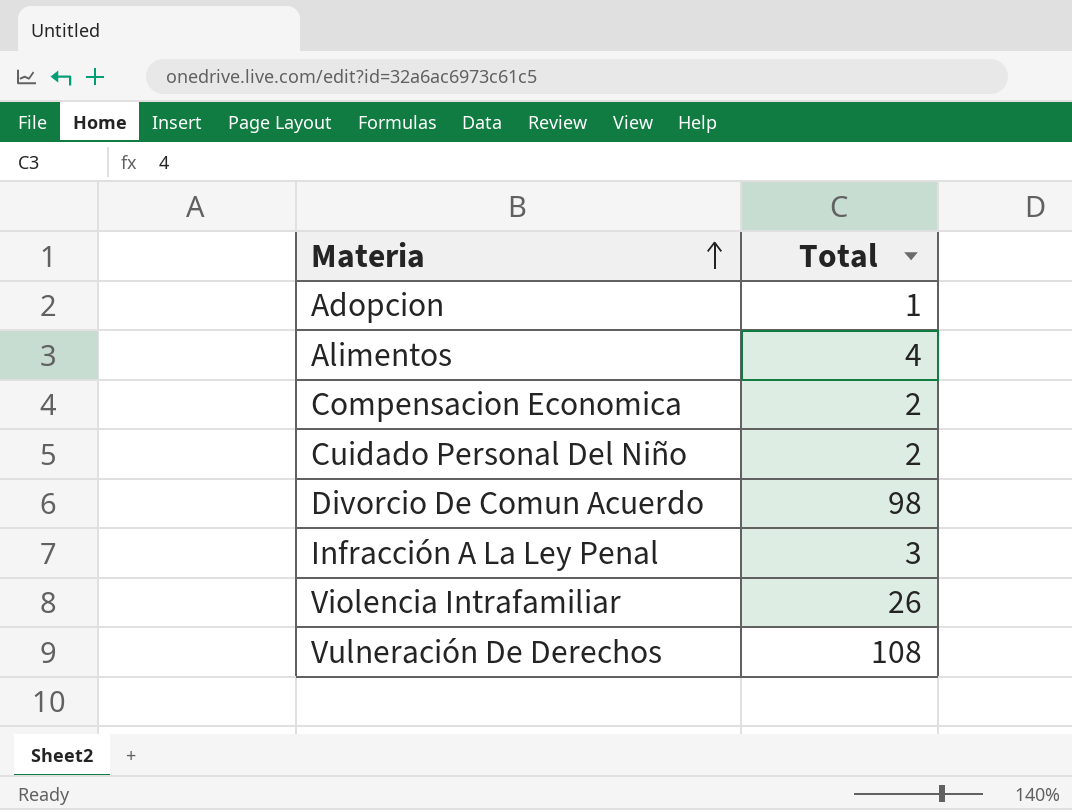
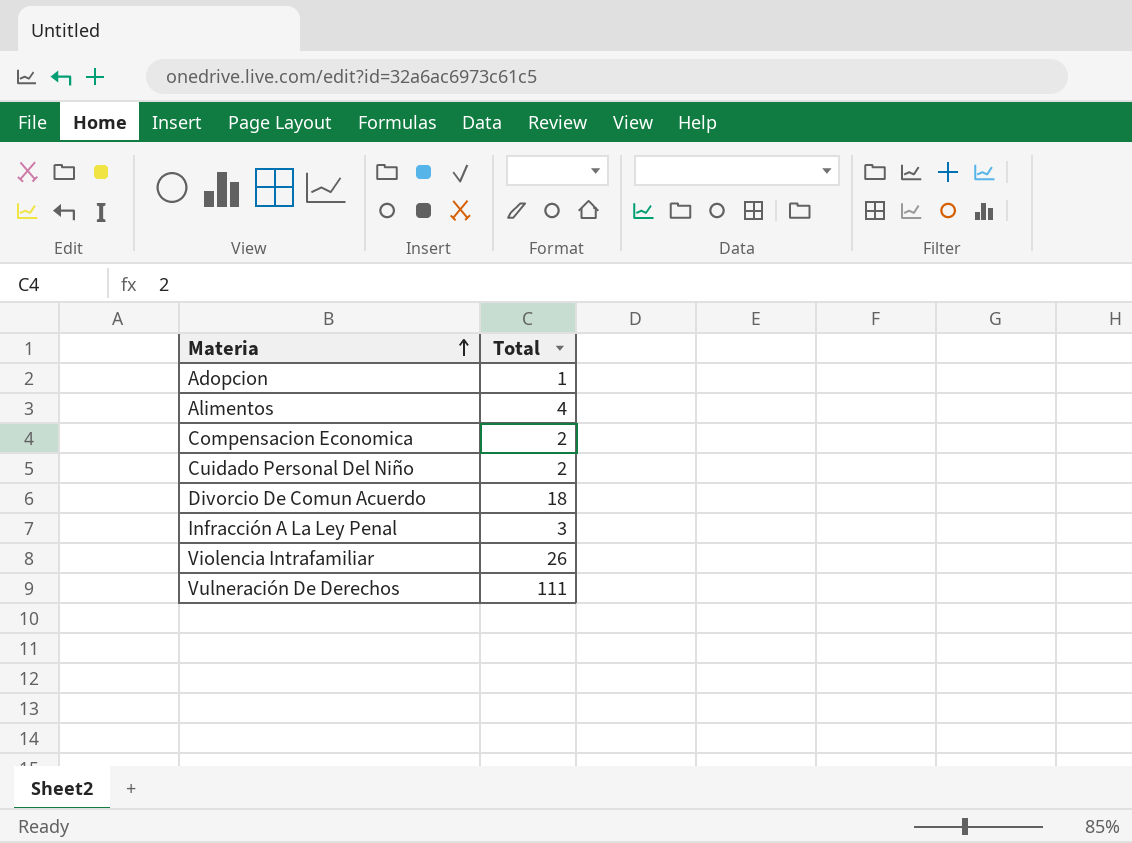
Divorcio De Comun Acuerdo | Total: 98 -> 18
Vulneración De Derechos | Total: 108 -> 111

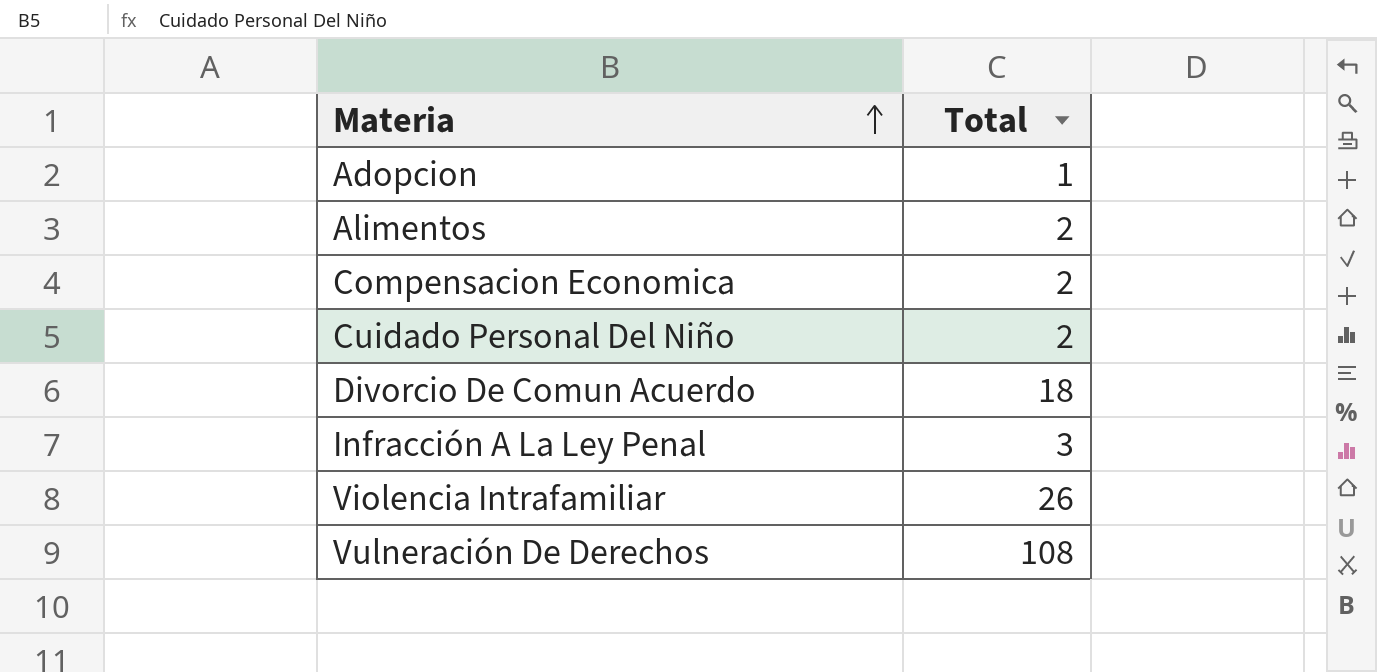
Alimentos | Total: 4 -> 2
Vulneración De Derechos | Total: 111 -> 108

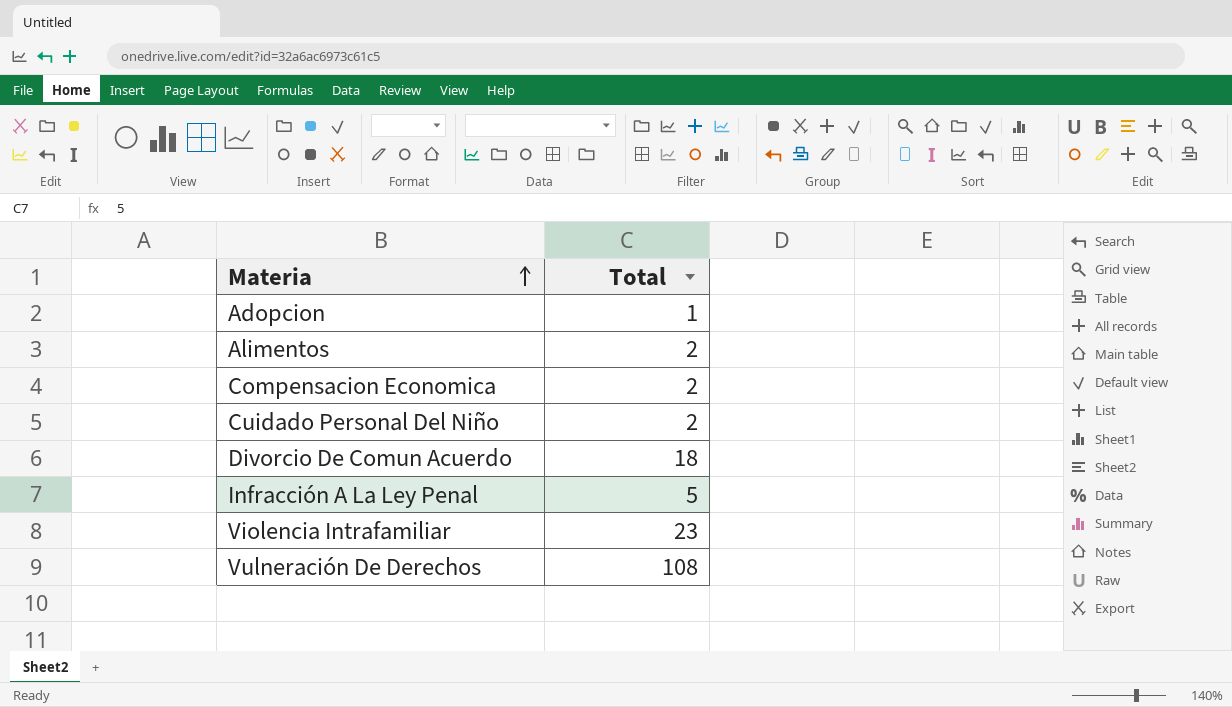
Infracción A La Ley Penal | Total: 3 -> 5
Violencia Intrafamiliar | Total: 26 -> 23

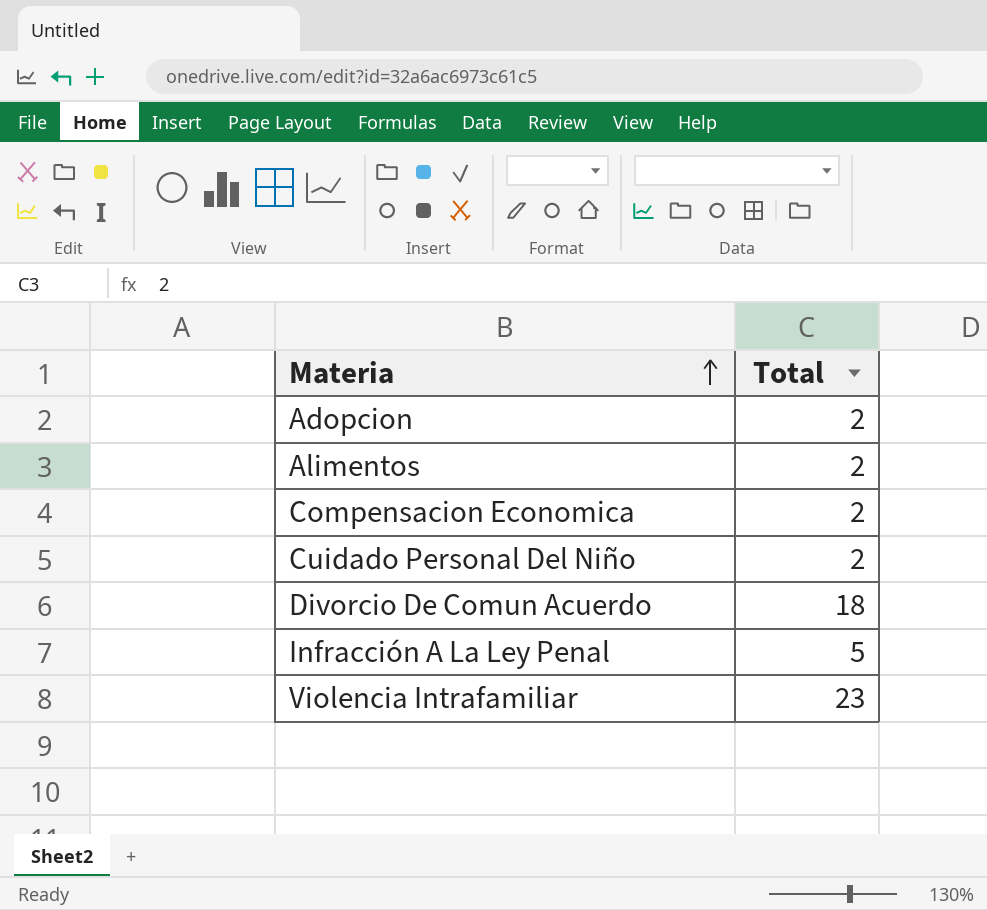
row Vulneración De Derechos: 108 -> none
Adopcion | Total: 1 -> 2

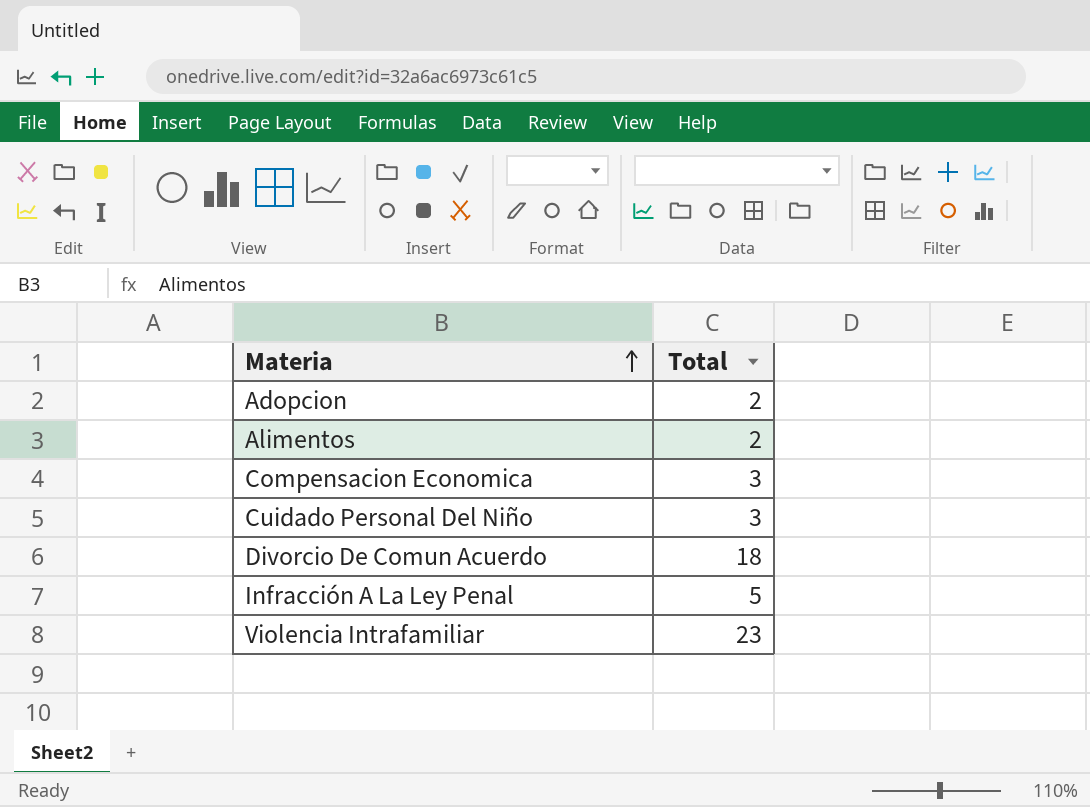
Compensacion Economica | Total: 2 -> 3
Cuidado Personal Del Niño | Total: 2 -> 3

